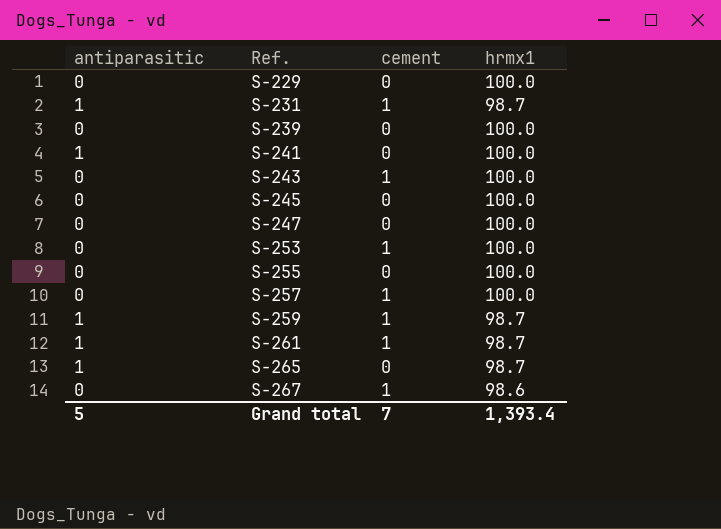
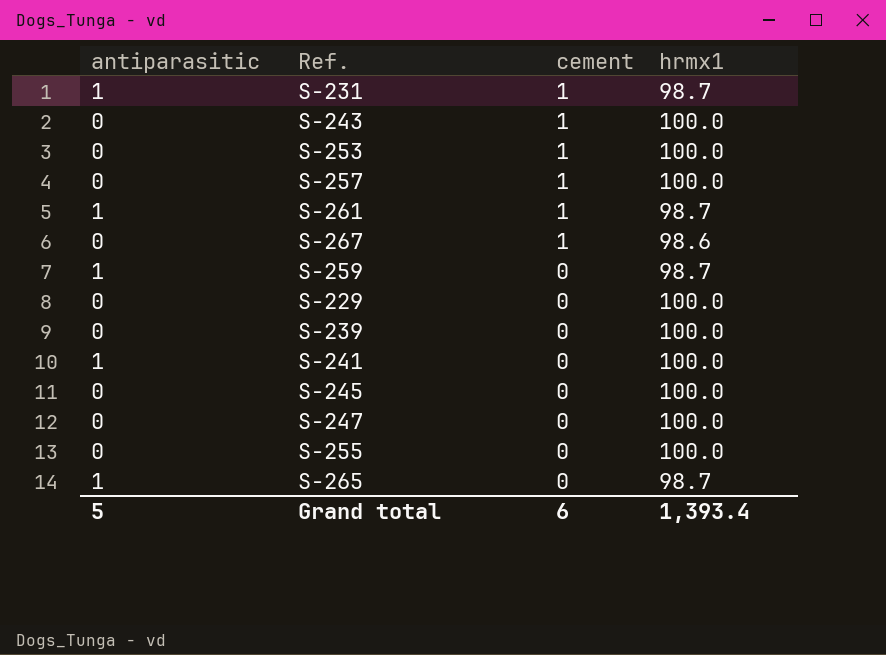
row order: Ref. ascending -> cement descending
S-259 | cement: 1 -> 0
Grand total | cement: 7 -> 6

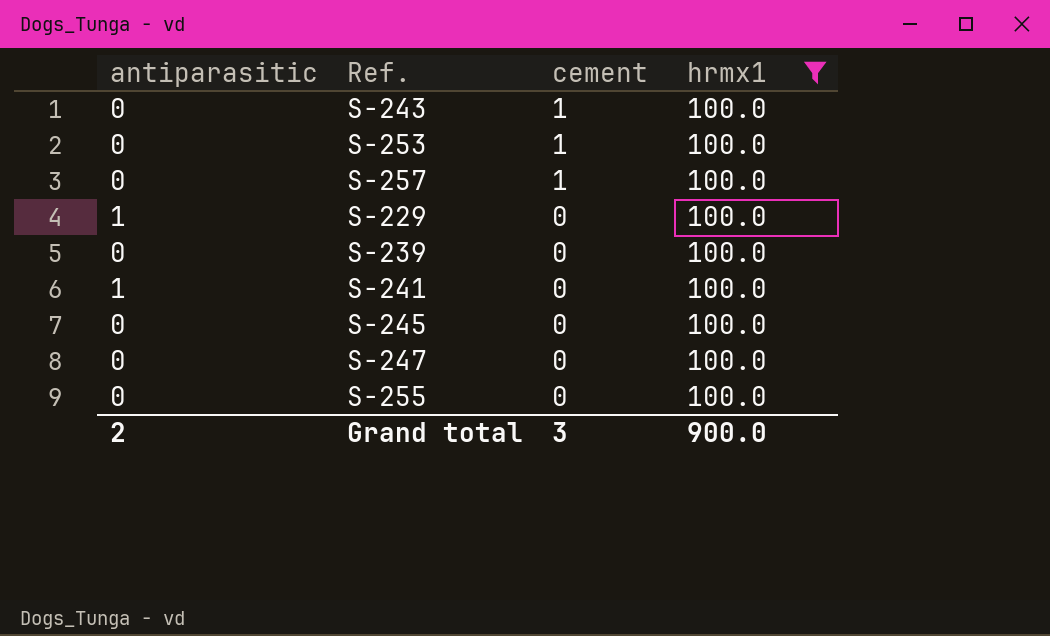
filter: none -> hrmx1 = 100.0
S-229 | antiparasitic: 0 -> 1
Grand total | antiparasitic: 5 -> 2
Grand total | cement: 6 -> 3
Grand total | hrmx1: 1,393.4 -> 900.0

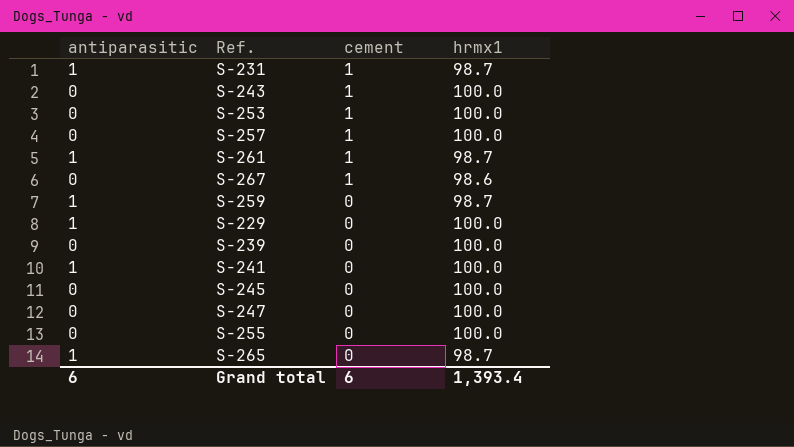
filter: hrmx1 = 100.0 -> none
Grand total | antiparasitic: 2 -> 6
Grand total | cement: 3 -> 6
Grand total | hrmx1: 900.0 -> 1,393.4

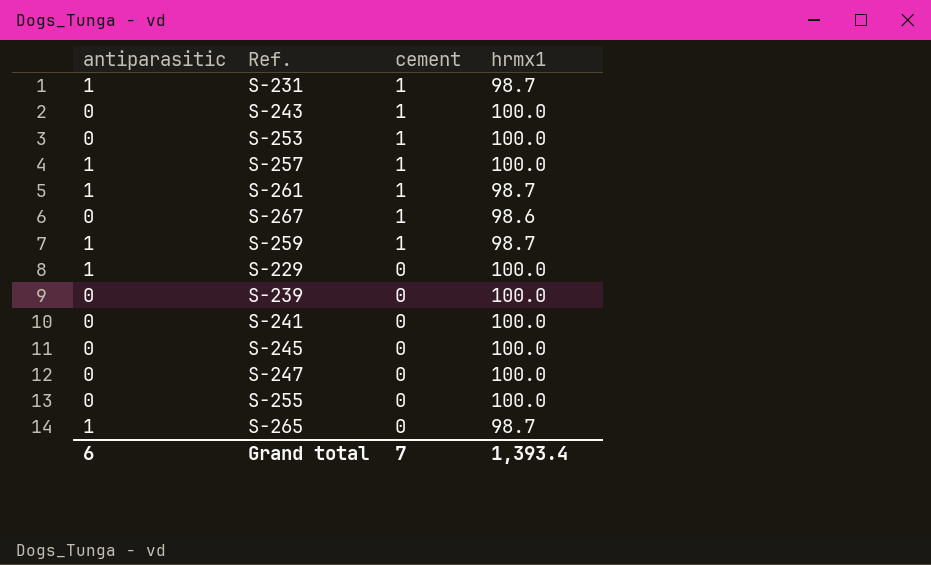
S-257 | antiparasitic: 0 -> 1
S-259 | cement: 0 -> 1
S-241 | antiparasitic: 1 -> 0
Grand total | cement: 6 -> 7

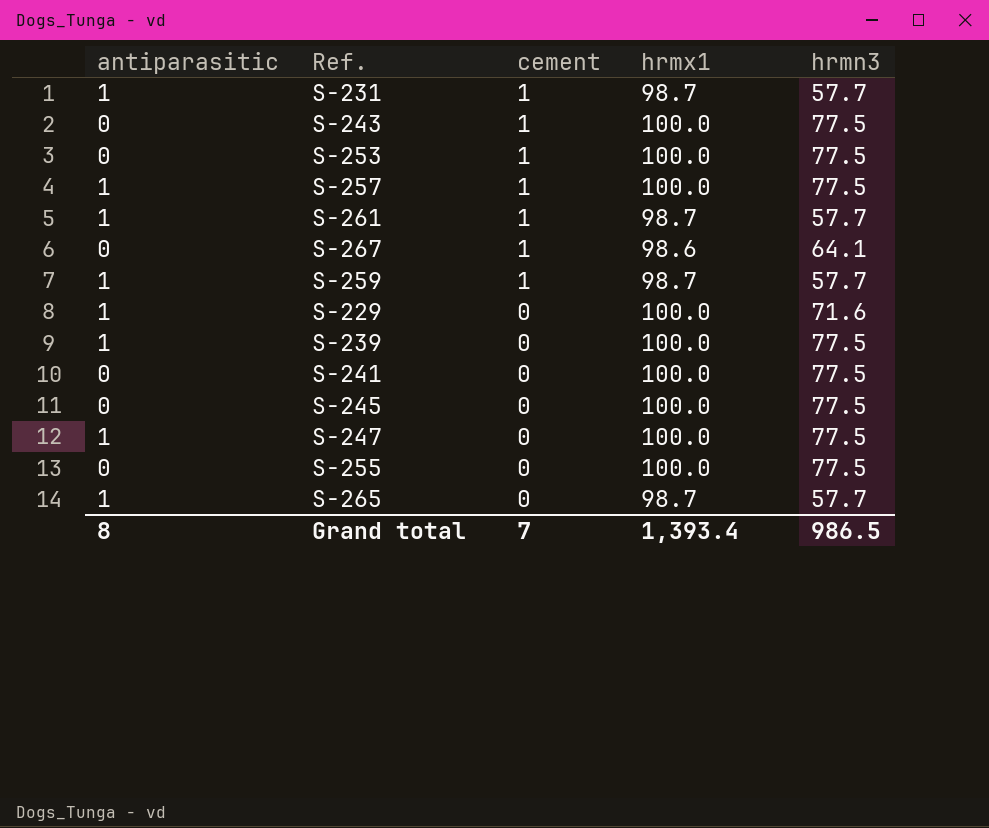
column hrmn3 | position: none -> 5
S-239 | antiparasitic: 0 -> 1
S-247 | antiparasitic: 0 -> 1
Grand total | antiparasitic: 6 -> 8

